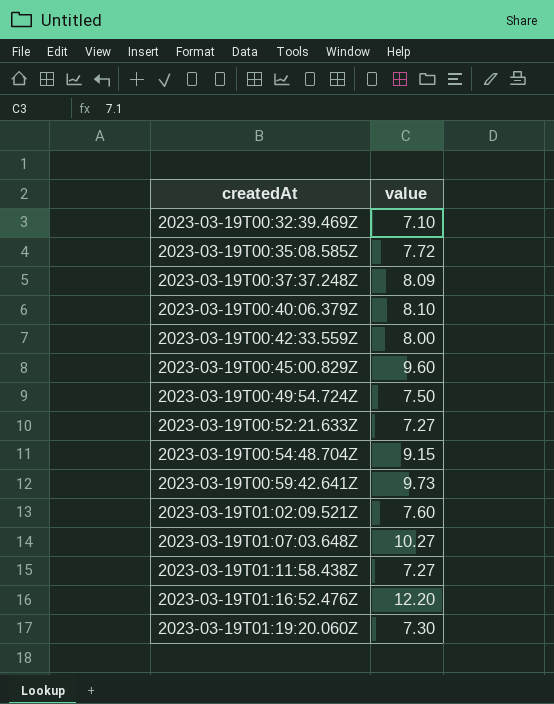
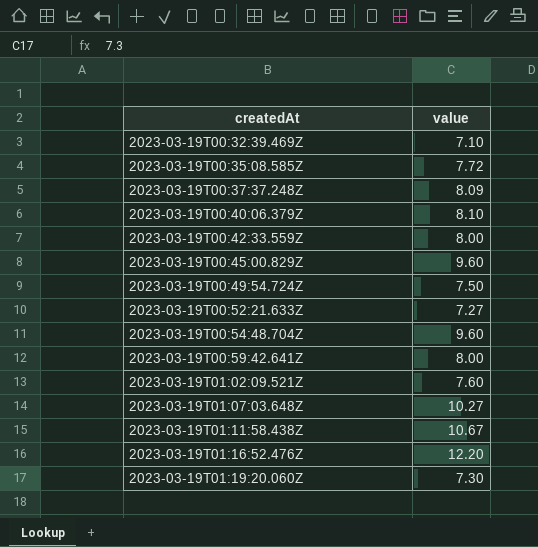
2023-03-19T00:54:48.704Z | value: 9.15 -> 9.60
2023-03-19T00:59:42.641Z | value: 9.73 -> 8.00
2023-03-19T01:11:58.438Z | value: 7.27 -> 10.67

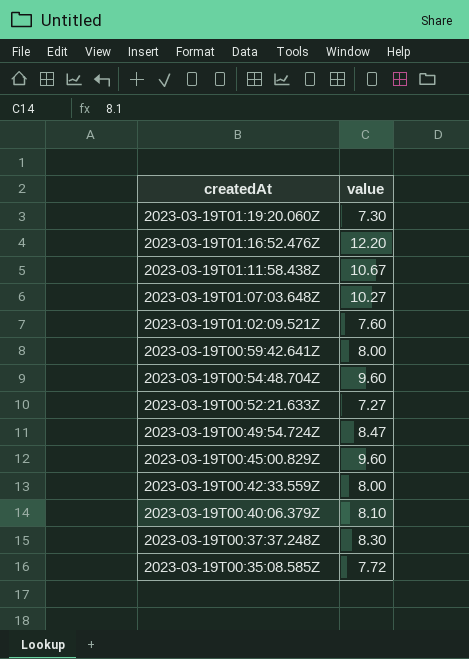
row order: createdAt ascending -> createdAt descending
row 2023-03-19T00:32:39.469Z: 7.10 -> none
2023-03-19T00:49:54.724Z | value: 7.50 -> 8.47
2023-03-19T00:37:37.248Z | value: 8.09 -> 8.30

